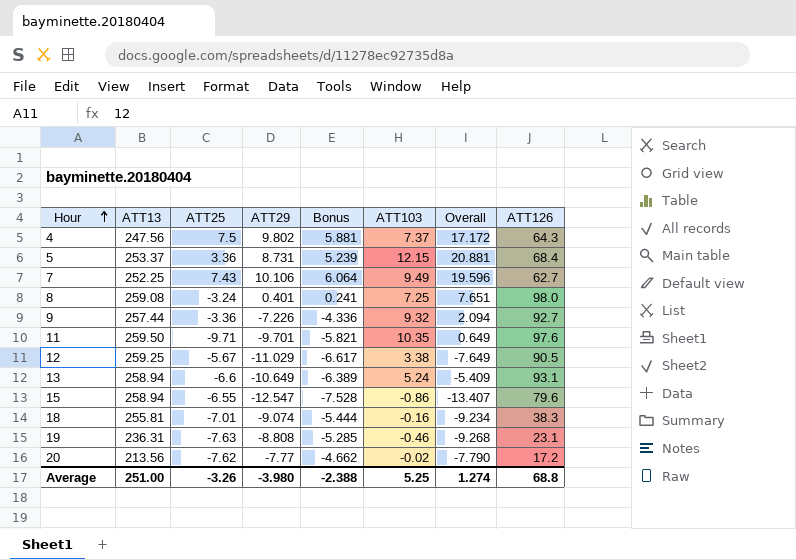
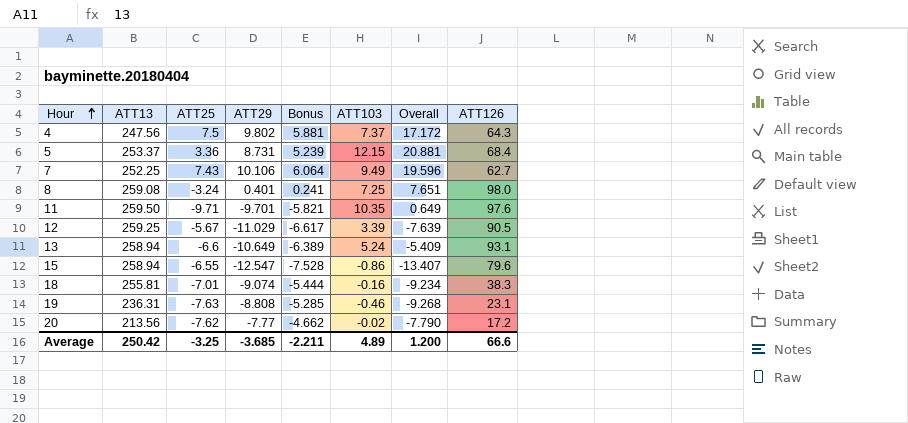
row 9: 257.44 | -3.36 | -7.226 | -4.336 | 9.32 | 2.094 | 92.7 -> none
12 | ATT103: 3.38 -> 3.39
12 | Overall: -7.649 -> -7.639
Average | ATT13: 251.00 -> 250.42
Average | ATT25: -3.26 -> -3.25
Average | ATT29: -3.980 -> -3.685
Average | Bonus: -2.388 -> -2.211
Average | ATT103: 5.25 -> 4.89
Average | Overall: 1.274 -> 1.200
Average | ATT126: 68.8 -> 66.6

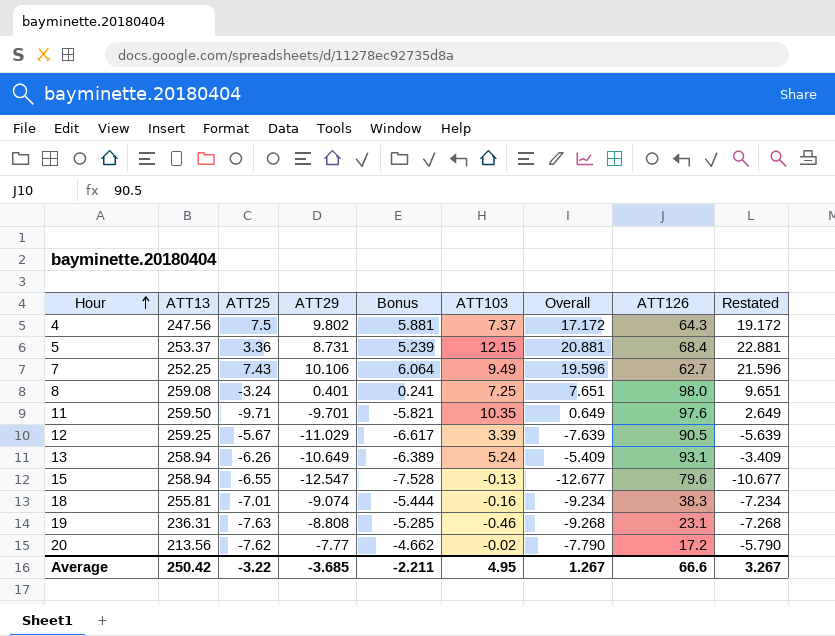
column Restated | formula: none -> [Overall] + 2
13 | ATT25: -6.6 -> -6.26
15 | ATT103: -0.86 -> -0.13
15 | Overall: -13.407 -> -12.677
Average | ATT25: -3.25 -> -3.22
Average | ATT103: 4.89 -> 4.95
Average | Overall: 1.200 -> 1.267

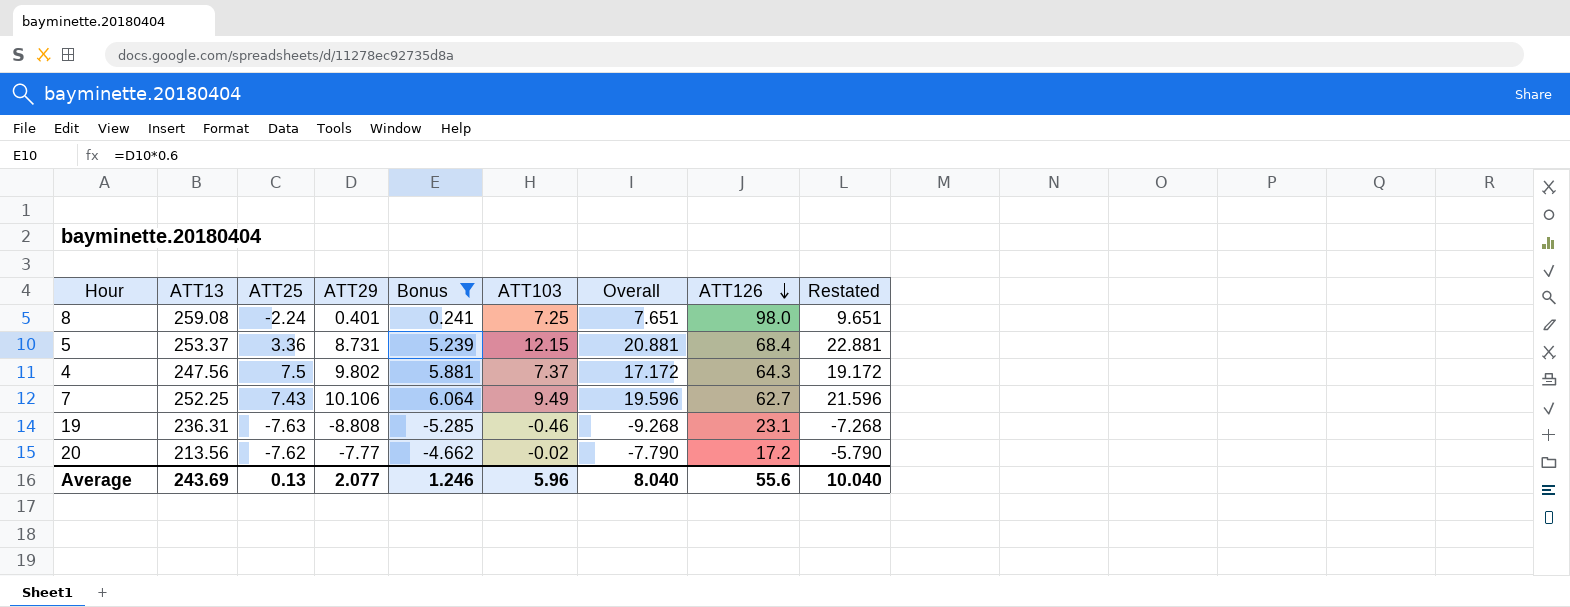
filter: none -> Bonus >= -5.285
row order: Hour ascending -> ATT126 descending
8 | ATT25: -3.24 -> -2.24
Average | ATT13: 250.42 -> 243.69
Average | ATT25: -3.22 -> 0.13
Average | ATT29: -3.685 -> 2.077
Average | Bonus: -2.211 -> 1.246
Average | ATT103: 4.95 -> 5.96
Average | Overall: 1.267 -> 8.040
Average | ATT126: 66.6 -> 55.6
Average | Restated: 3.267 -> 10.040

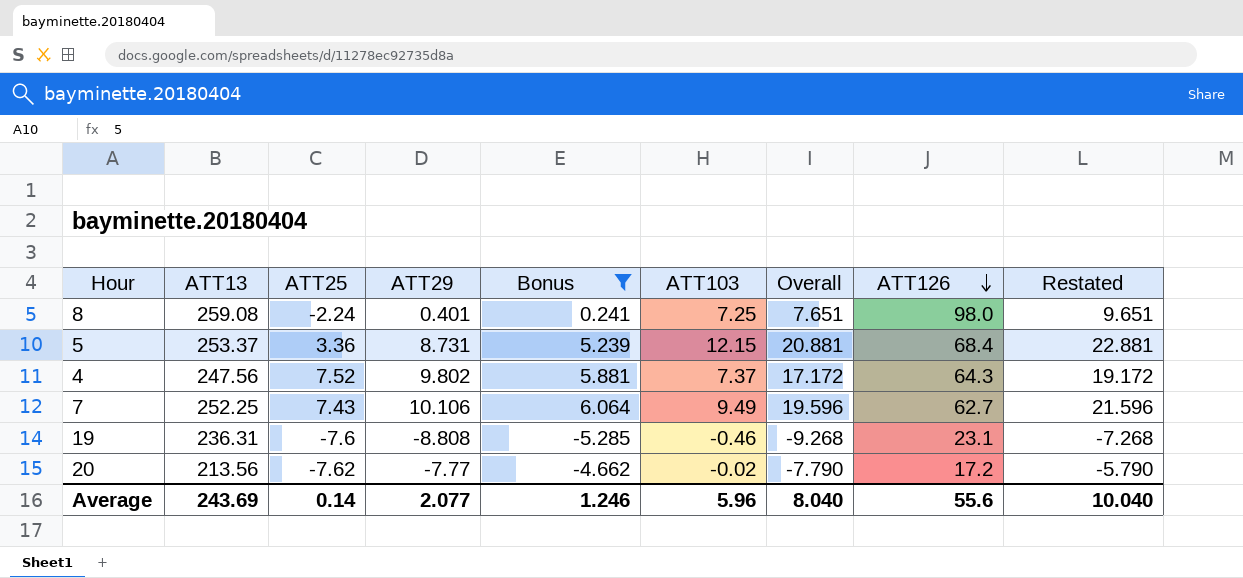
4 | ATT25: 7.5 -> 7.52
19 | ATT25: -7.63 -> -7.6
Average | ATT25: 0.13 -> 0.14

